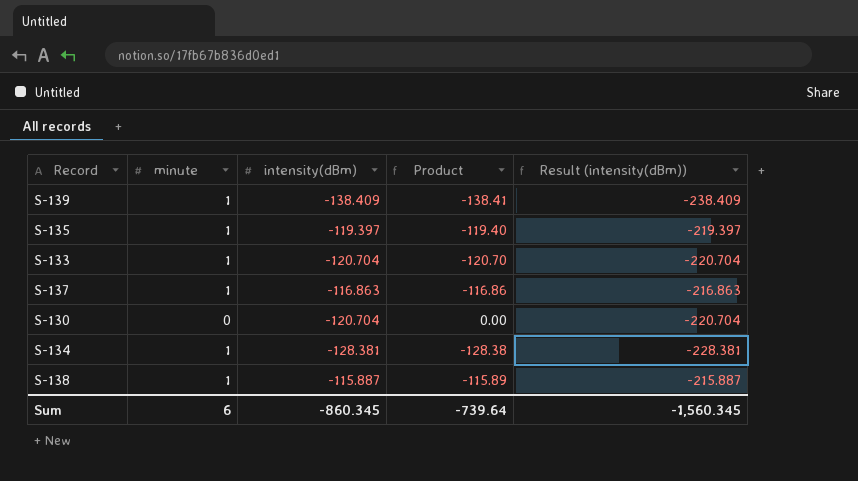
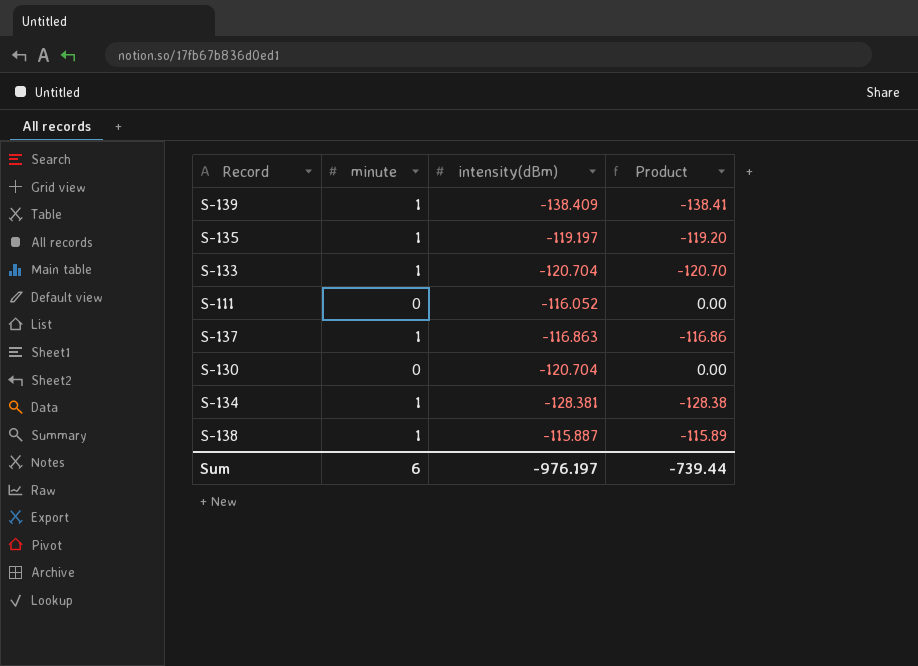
column Result (intensity(dBm)) | formula: [intensity(dBm)] - 100 -> none
S-135 | intensity(dBm): -119.397 -> -119.197
S-135 | Product: -119.40 -> -119.20
row S-111: none -> 0 | -116.052 | 0.00
Sum | intensity(dBm): -860.345 -> -976.197
Sum | Product: -739.64 -> -739.44

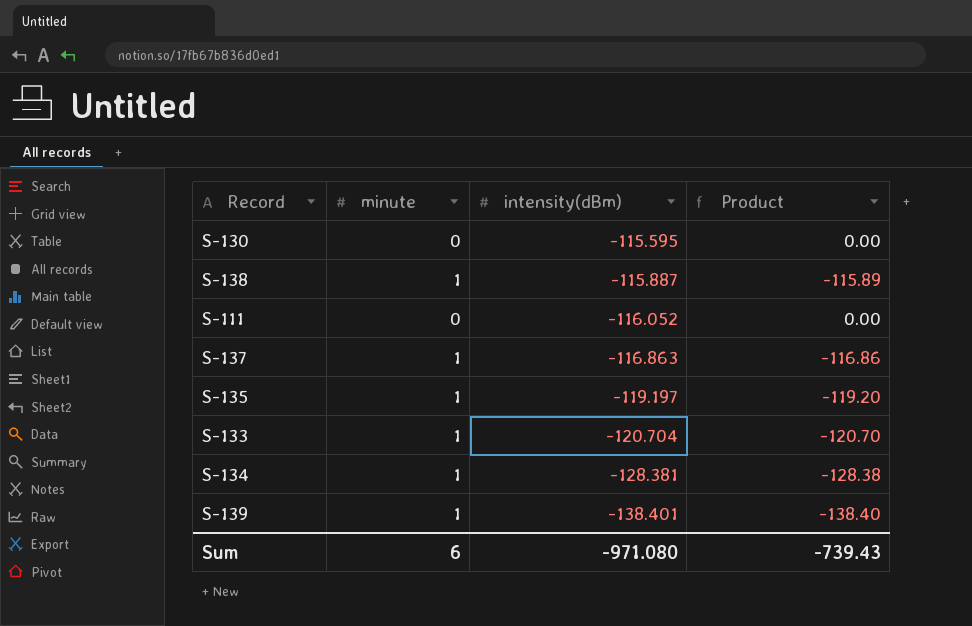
row order: none -> intensity(dBm) descending
S-130 | intensity(dBm): -120.704 -> -115.595
S-139 | intensity(dBm): -138.409 -> -138.401
S-139 | Product: -138.41 -> -138.40
Sum | intensity(dBm): -976.197 -> -971.080
Sum | Product: -739.44 -> -739.43

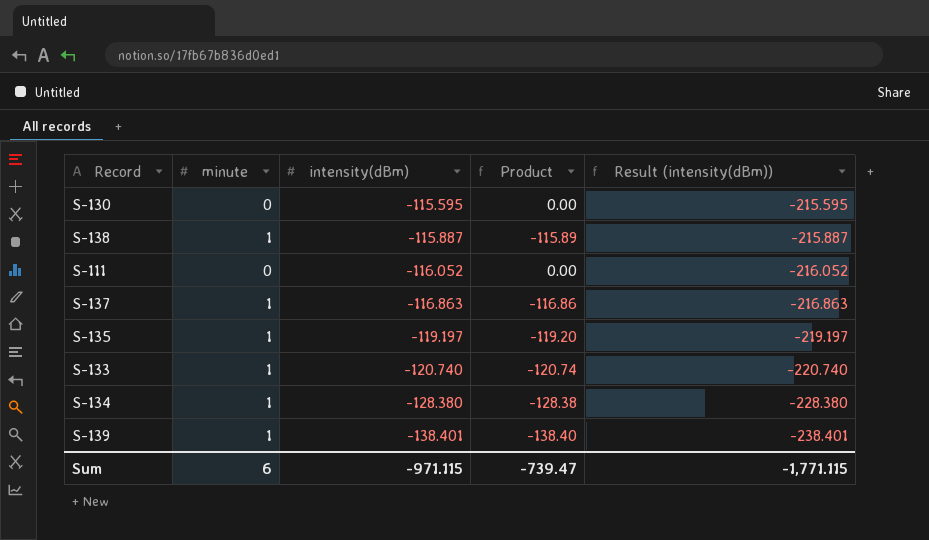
column Result (intensity(dBm)) | formula: none -> [intensity(dBm)] - 100
S-133 | intensity(dBm): -120.704 -> -120.740
S-133 | Product: -120.70 -> -120.74
S-134 | intensity(dBm): -128.381 -> -128.380
Sum | intensity(dBm): -971.080 -> -971.115
Sum | Product: -739.43 -> -739.47

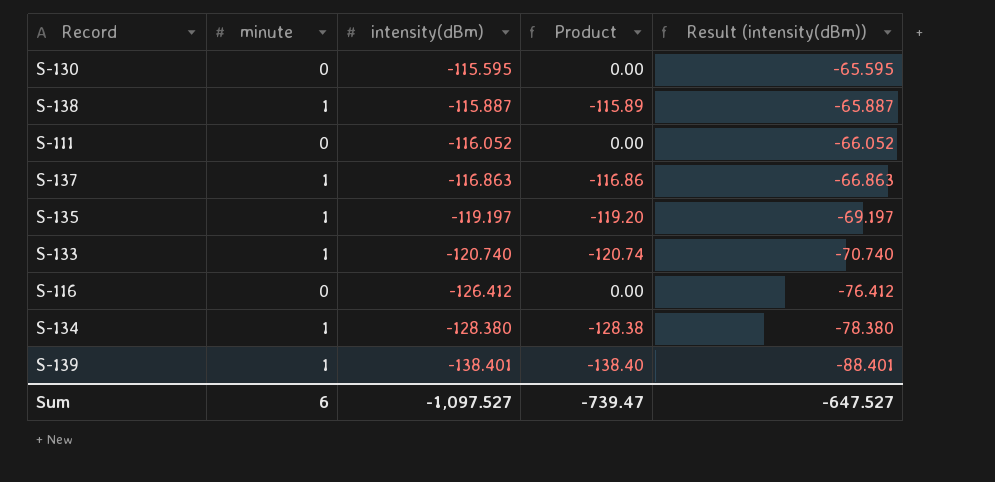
column Result (intensity(dBm)) | formula: [intensity(dBm)] - 100 -> [intensity(dBm)] + 50
row S-116: none -> 0 | -126.412 | 0.00 | -76.412
Sum | intensity(dBm): -971.115 -> -1,097.527
Sum | Result (intensity(dBm)): -1,771.115 -> -647.527

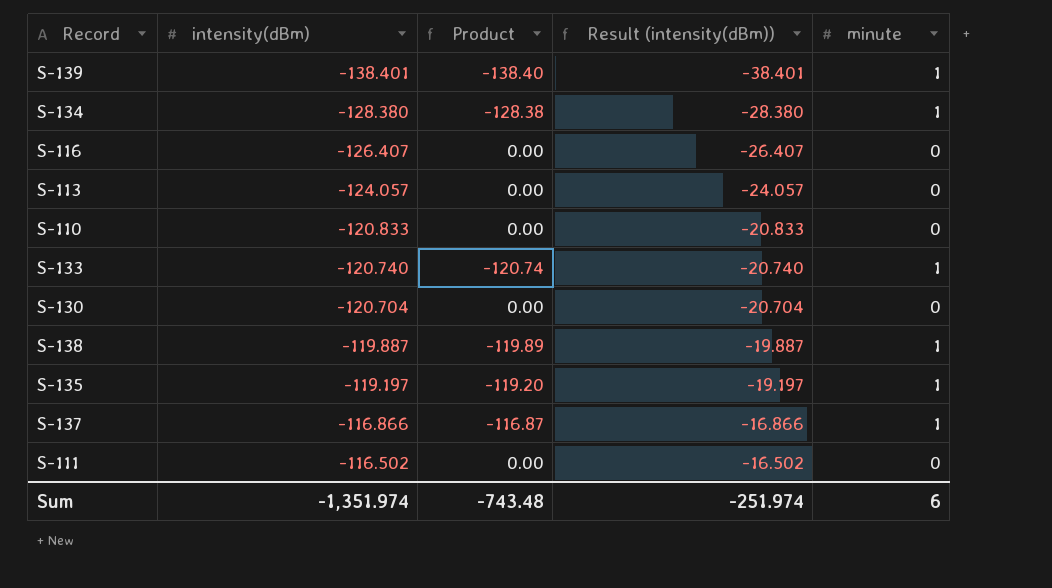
row order: intensity(dBm) descending -> intensity(dBm) ascending
column Result (intensity(dBm)) | formula: [intensity(dBm)] + 50 -> [intensity(dBm)] + 100
column minute | position: 2 -> 5
S-116 | intensity(dBm): -126.412 -> -126.407
row S-113: none -> -124.057 | 0.00 | -24.057 | 0
row S-110: none -> -120.833 | 0.00 | -20.833 | 0
S-130 | intensity(dBm): -115.595 -> -120.704
S-138 | intensity(dBm): -115.887 -> -119.887
S-138 | Product: -115.89 -> -119.89
S-137 | intensity(dBm): -116.863 -> -116.866
S-137 | Product: -116.86 -> -116.87
S-111 | intensity(dBm): -116.052 -> -116.502
Sum | intensity(dBm): -1,097.527 -> -1,351.974
Sum | Product: -739.47 -> -743.48
Sum | Result (intensity(dBm)): -647.527 -> -251.974

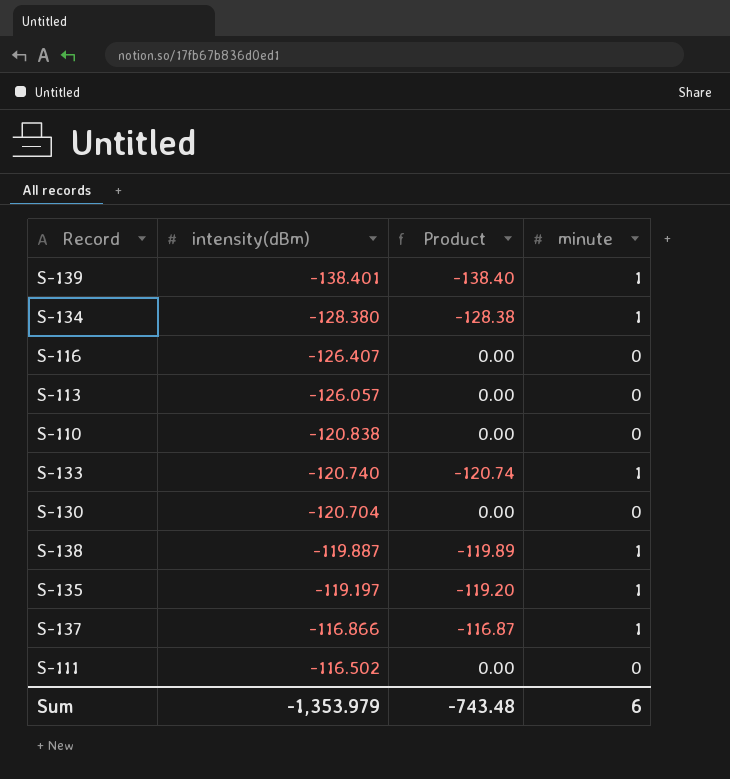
column Result (intensity(dBm)) | formula: [intensity(dBm)] + 100 -> none
S-113 | intensity(dBm): -124.057 -> -126.057
S-110 | intensity(dBm): -120.833 -> -120.838
Sum | intensity(dBm): -1,351.974 -> -1,353.979

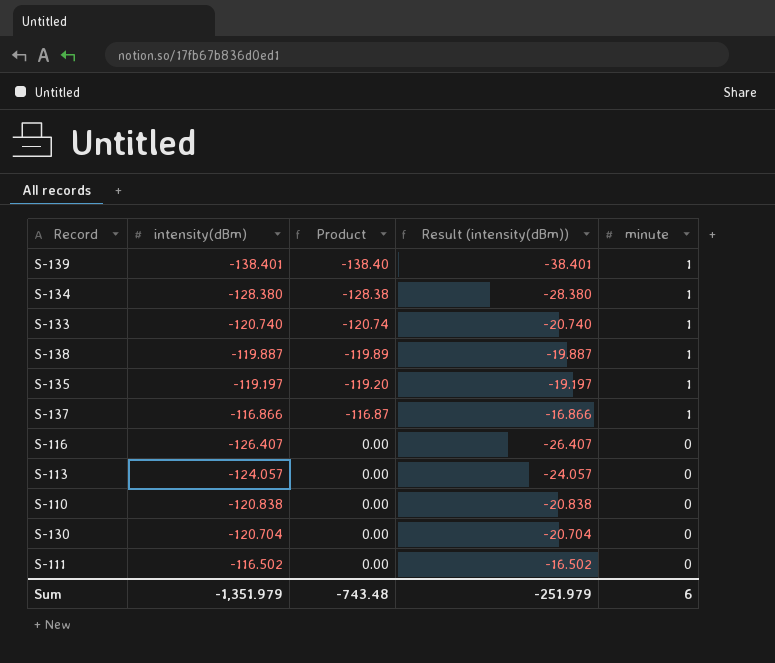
row order: intensity(dBm) ascending -> Product ascending
column Result (intensity(dBm)) | formula: none -> [intensity(dBm)] + 100
S-113 | intensity(dBm): -126.057 -> -124.057
Sum | intensity(dBm): -1,353.979 -> -1,351.979

